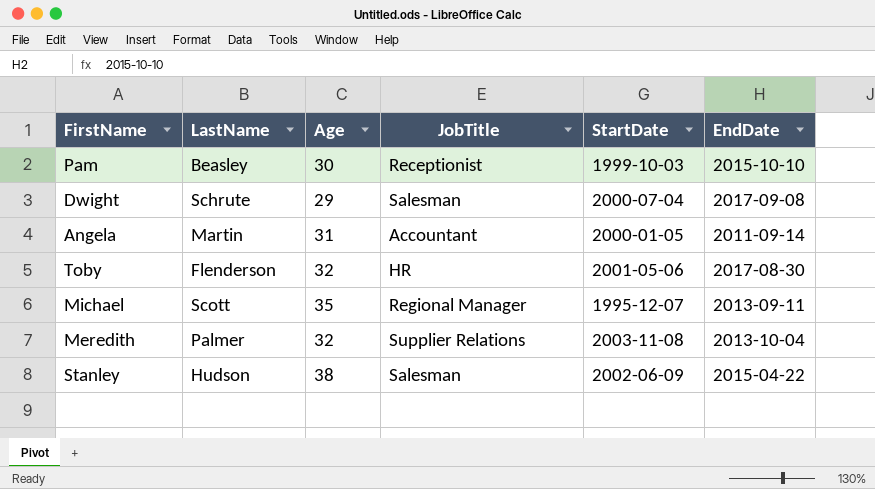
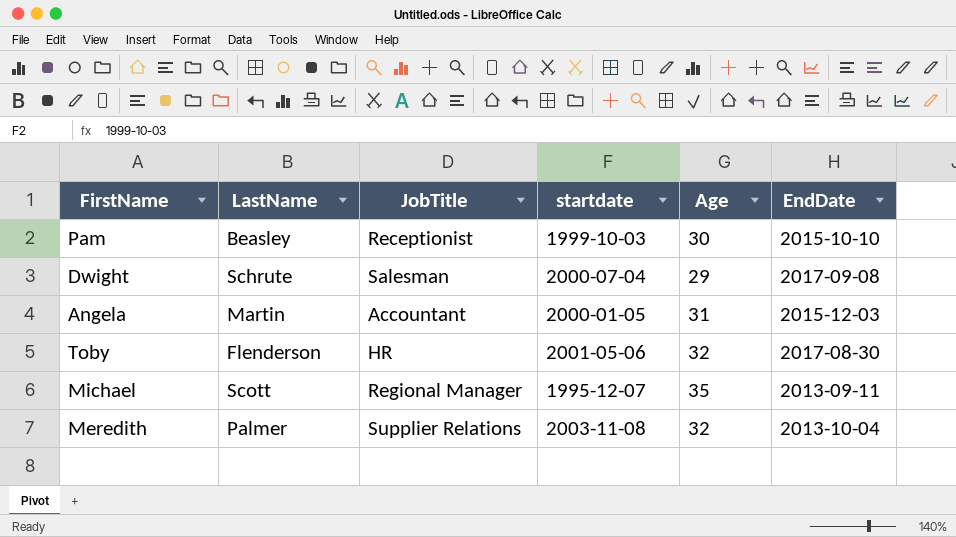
column name: StartDate -> startdate
column Age | position: 3 -> 5
row Stanley: Hudson | 38 | Salesman | 2002-06-09 | 2015-04-22 -> none
Angela | EndDate: 2011-09-14 -> 2015-12-03

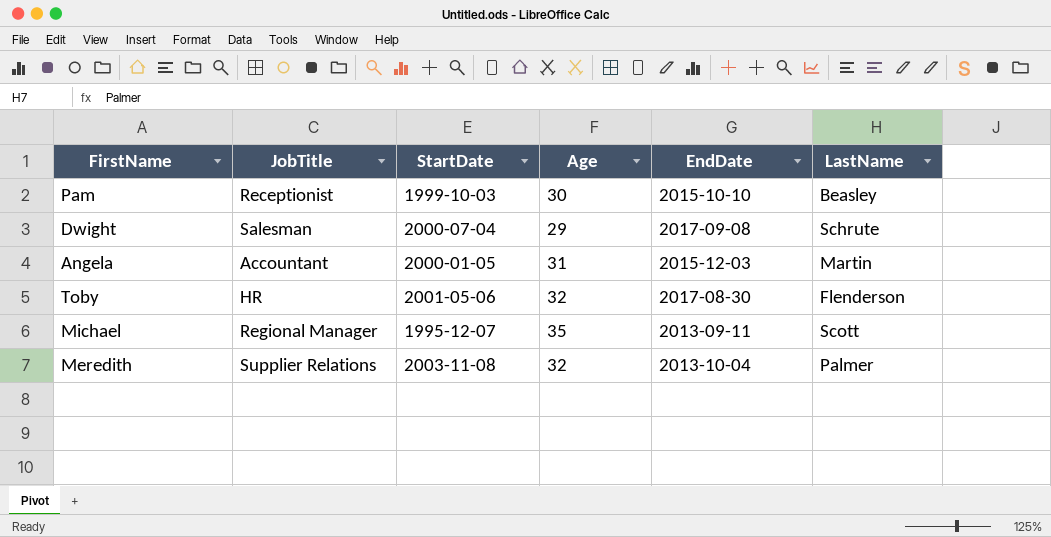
column name: startdate -> StartDate
column LastName | position: 2 -> 6

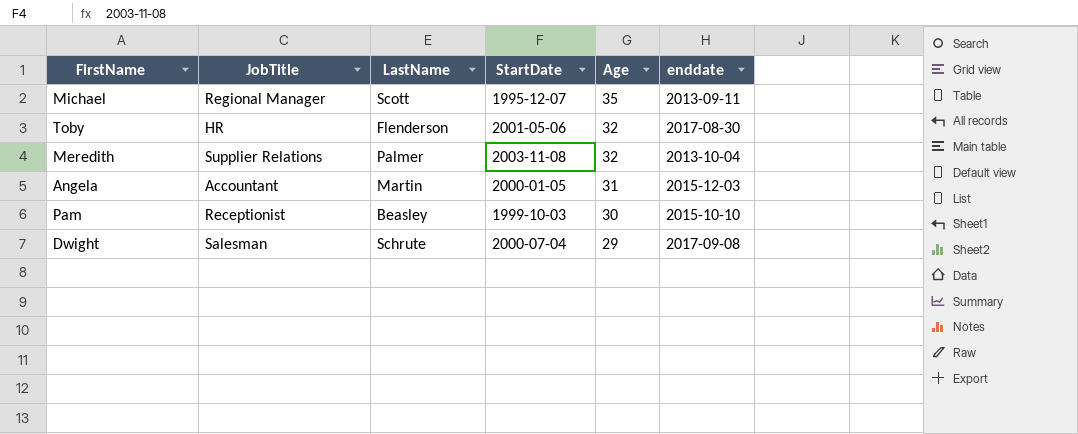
row order: none -> Age descending
column LastName | position: 6 -> 3
column name: EndDate -> enddate

